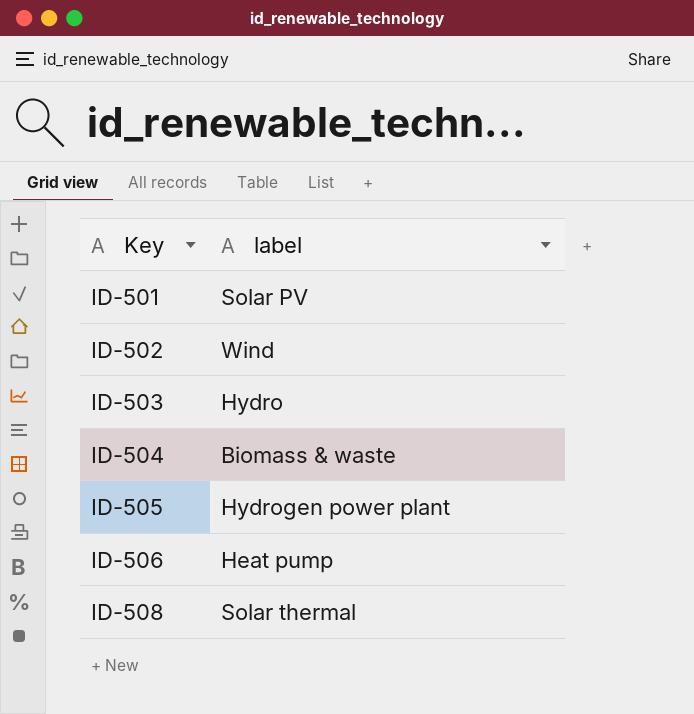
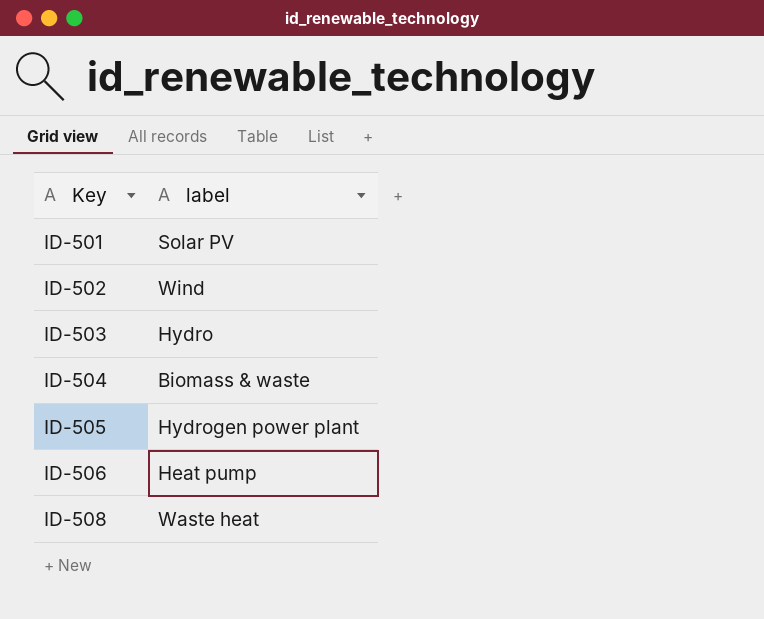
ID-508 | label: Solar thermal -> Waste heat

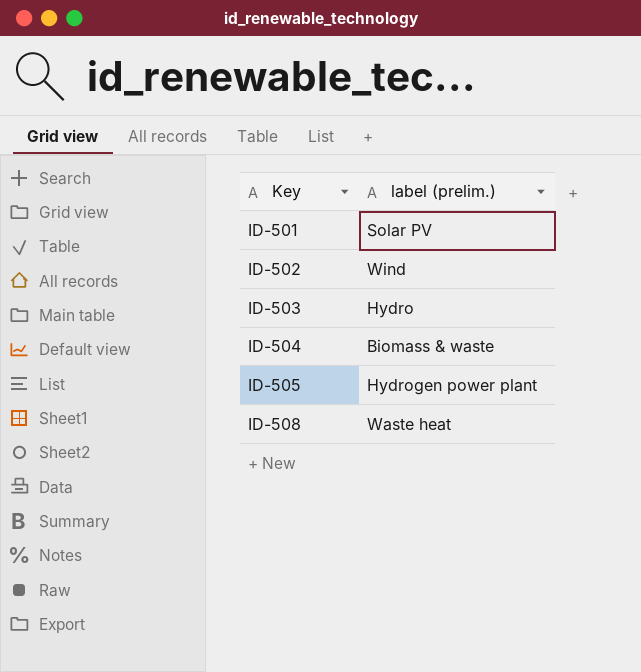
column name: label -> label (prelim.)
row ID-506: Heat pump -> none

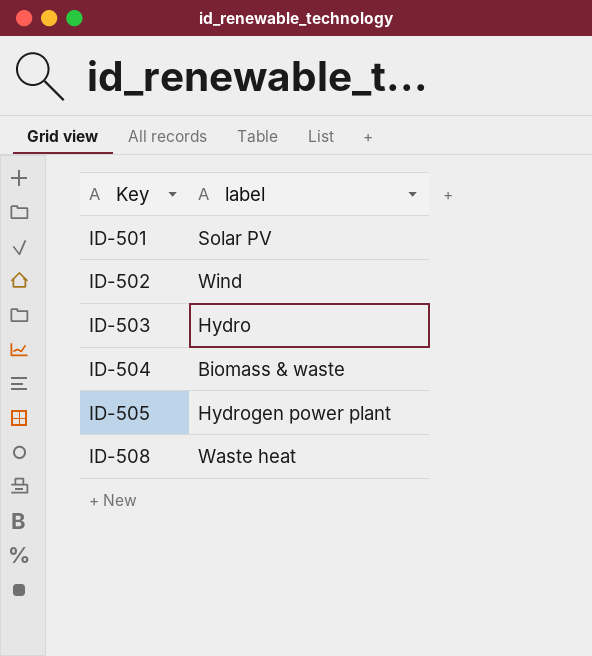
column name: label (prelim.) -> label

